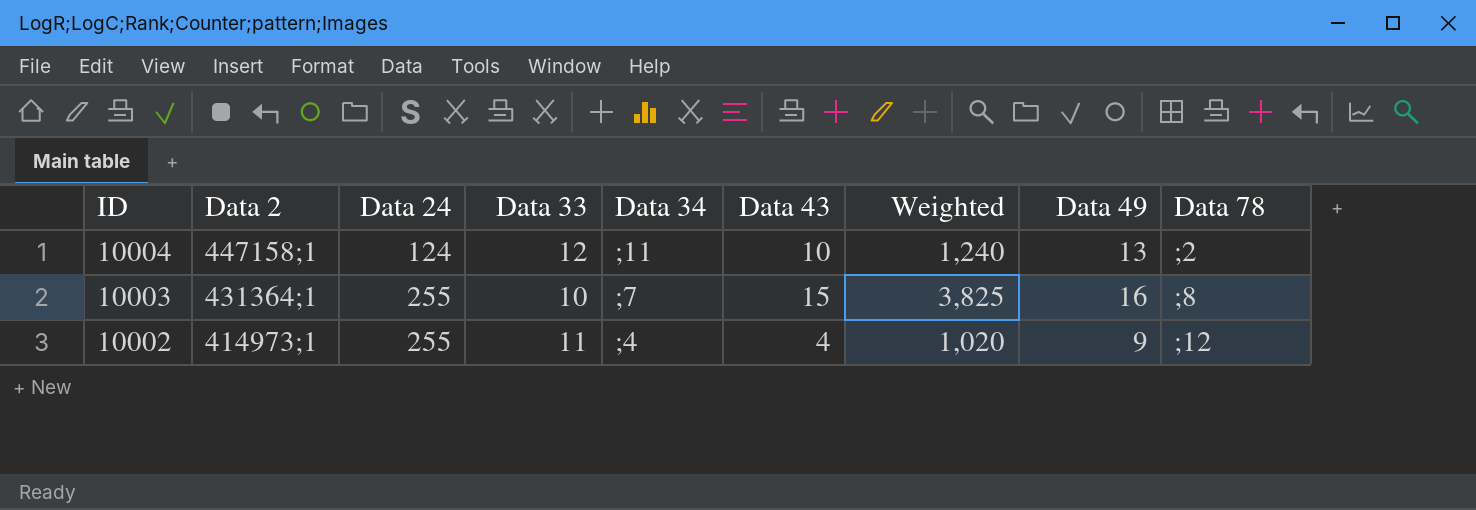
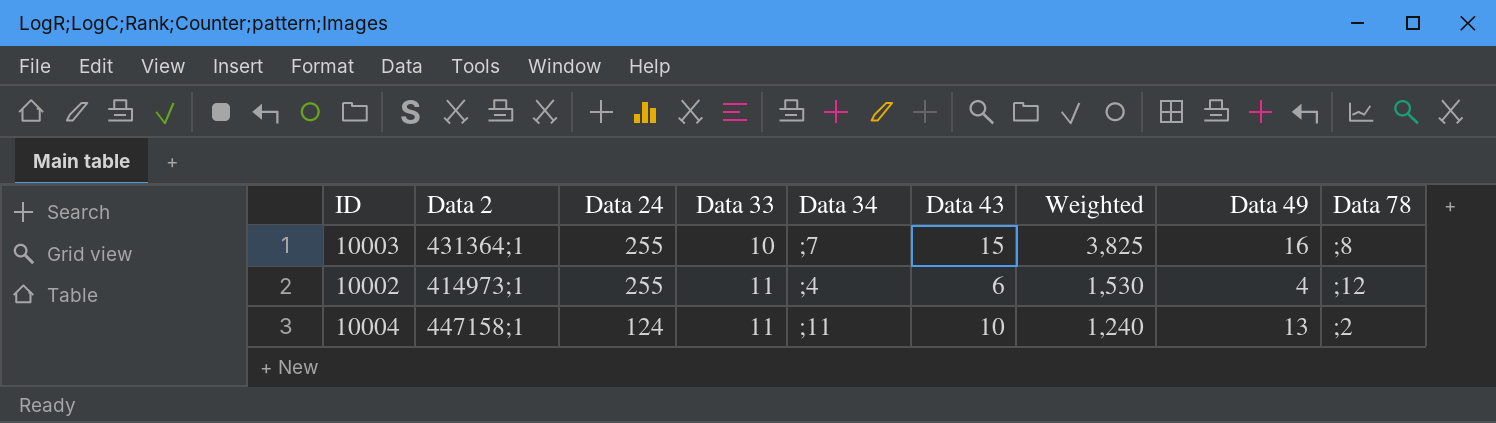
row order: ID descending -> Data 24 descending
10002 | Data 43: 4 -> 6
10002 | Weighted: 1,020 -> 1,530
10002 | Data 49: 9 -> 4
10004 | Data 33: 12 -> 11

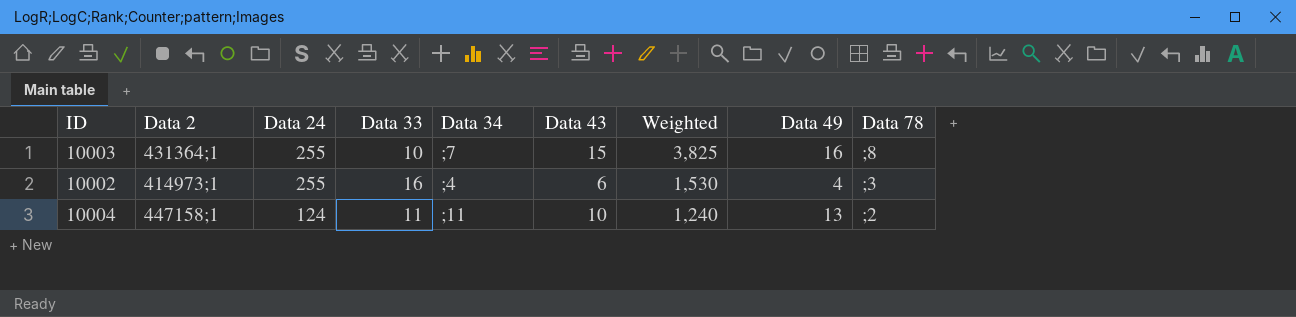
10002 | Data 33: 11 -> 16
10002 | Data 78: ;12 -> ;3

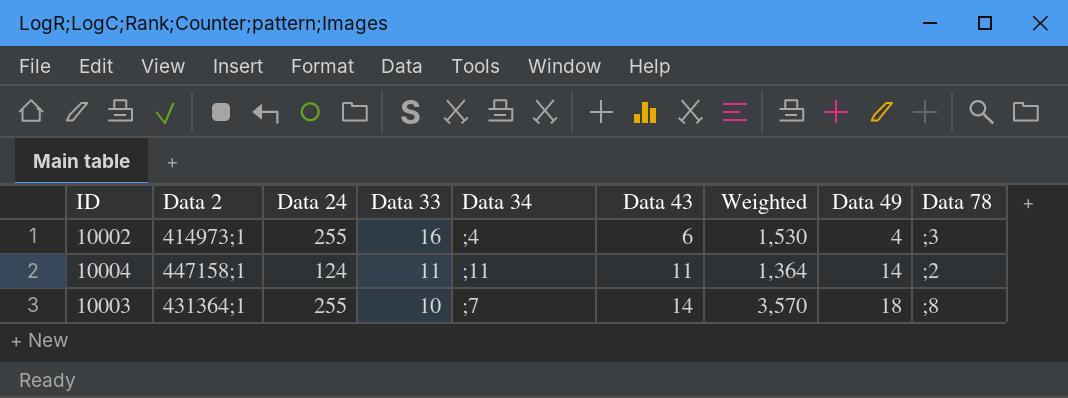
row order: Data 24 descending -> Data 33 descending
10004 | Data 43: 10 -> 11
10004 | Weighted: 1,240 -> 1,364
10004 | Data 49: 13 -> 14
10003 | Data 43: 15 -> 14
10003 | Weighted: 3,825 -> 3,570
10003 | Data 49: 16 -> 18

